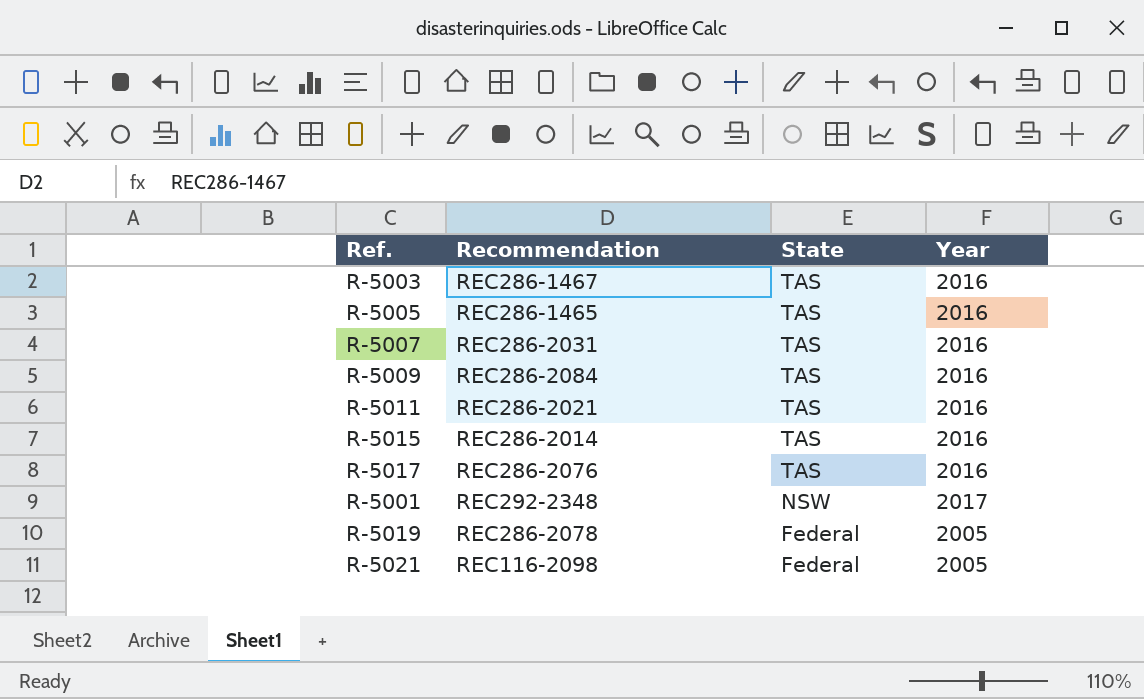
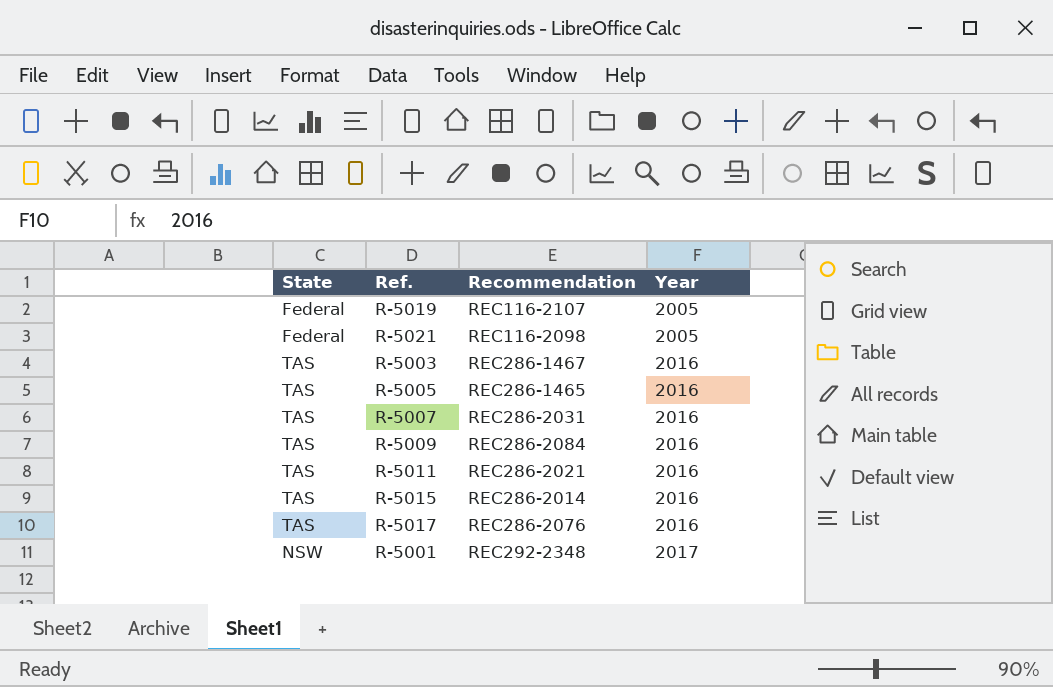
row order: State descending -> Year ascending
column State | position: 3 -> 1
R-5019 | Recommendation: REC286-2078 -> REC116-2107

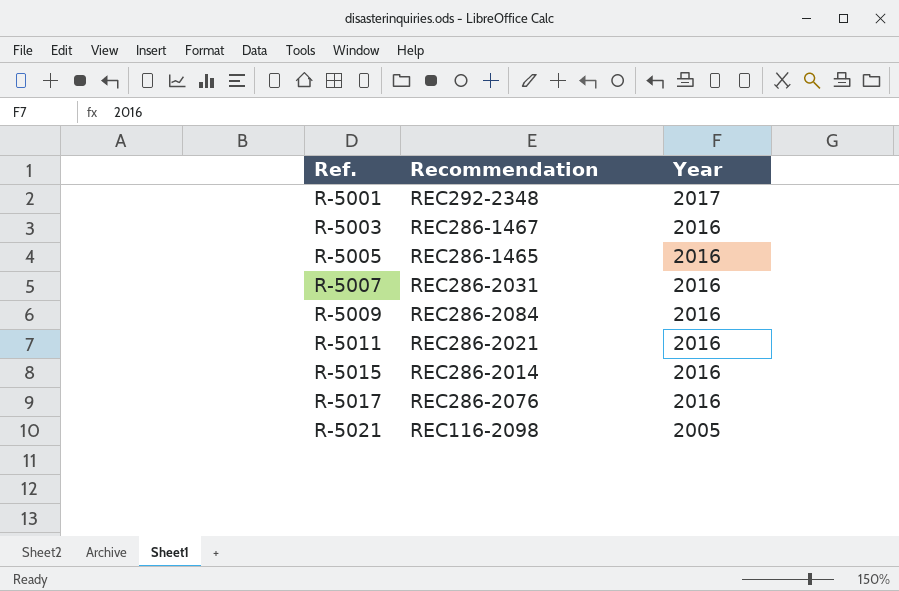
row order: Year ascending -> Ref. ascending
column State | position: 1 -> none
row R-5019: Federal | REC116-2107 | 2005 -> none

